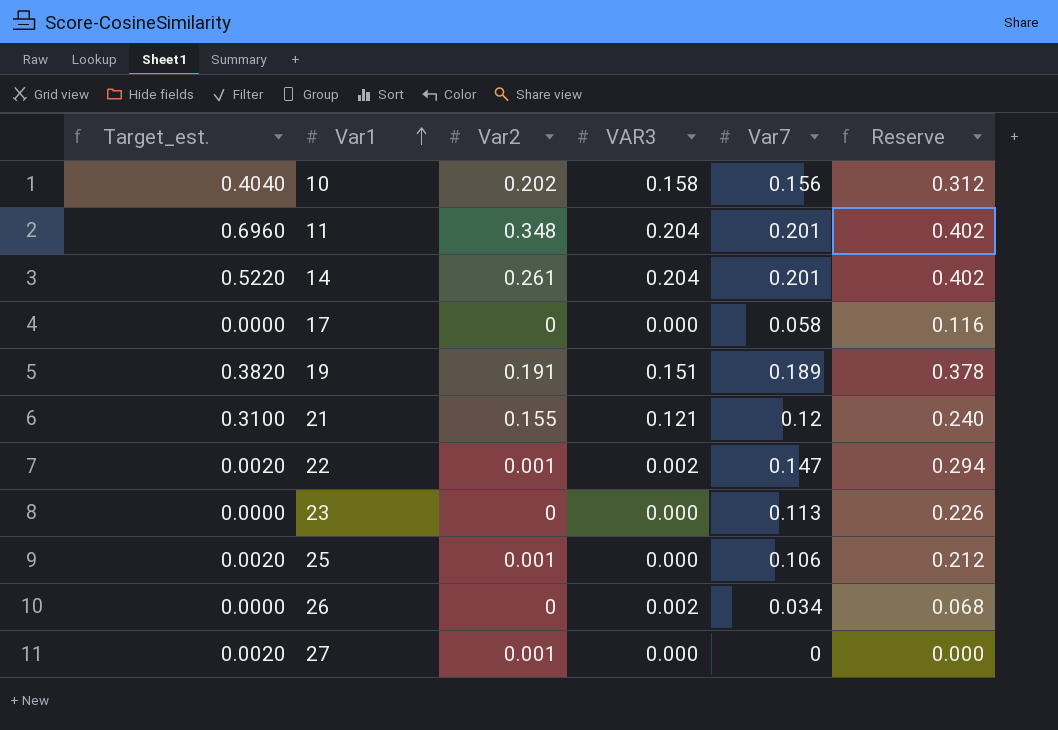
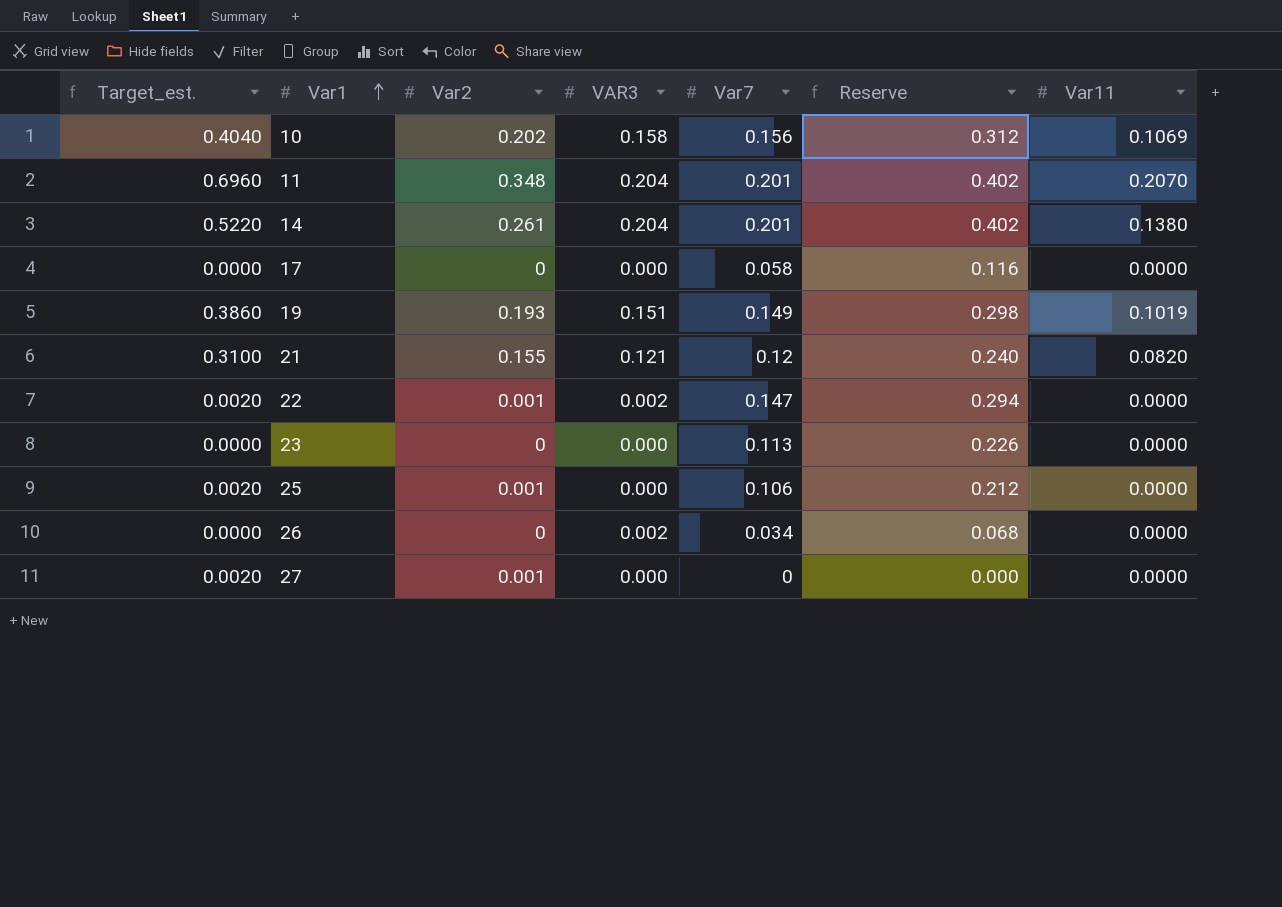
column Var11 | position: none -> 7
19 | Target_est.: 0.3820 -> 0.3860
19 | Var2: 0.191 -> 0.193
19 | Var7: 0.189 -> 0.149
19 | Reserve: 0.378 -> 0.298

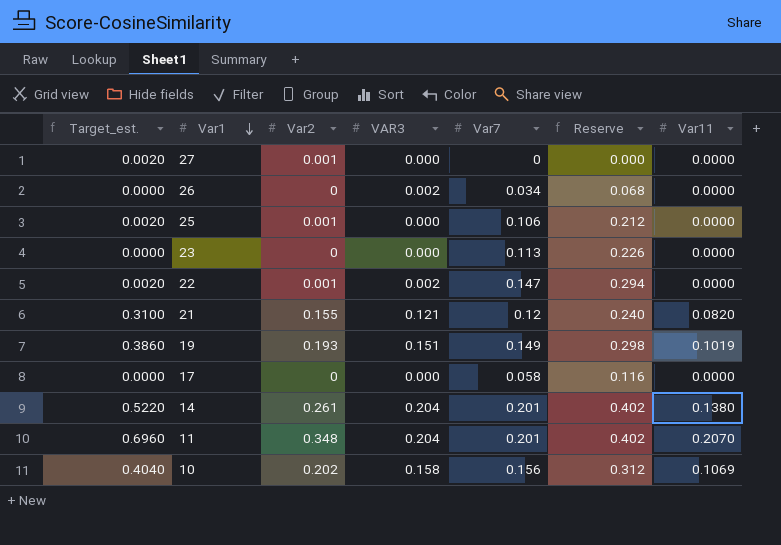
row order: Var1 ascending -> Var1 descending

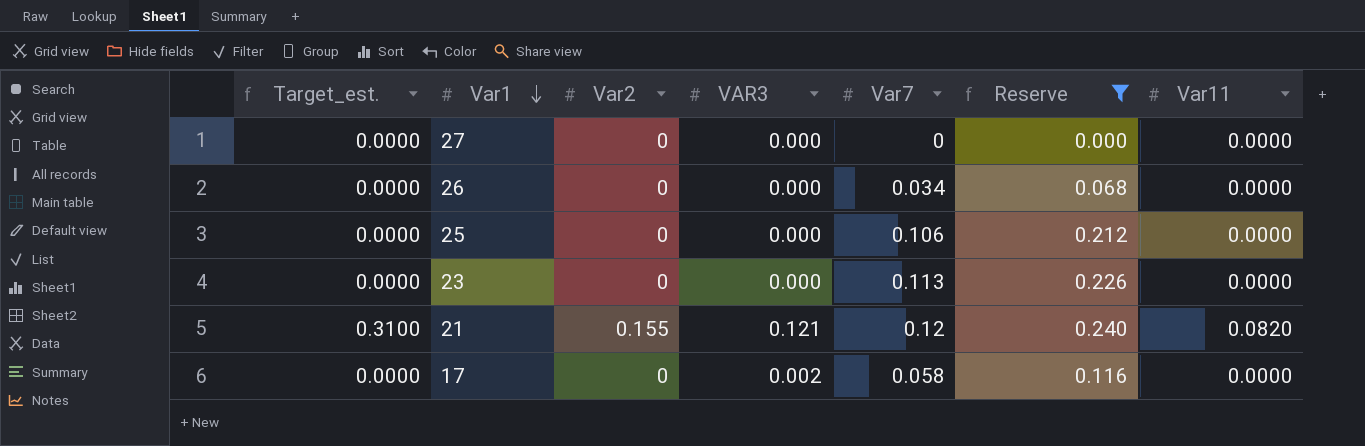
filter: none -> Reserve <= 0.240
27 | Target_est.: 0.0020 -> 0.0000
27 | Var2: 0.001 -> 0
26 | VAR3: 0.002 -> 0.000
25 | Target_est.: 0.0020 -> 0.0000
25 | Var2: 0.001 -> 0
17 | VAR3: 0.000 -> 0.002

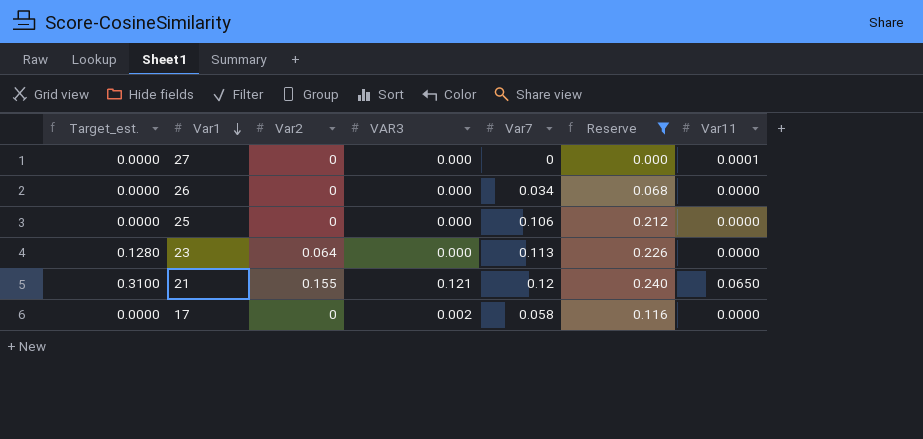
27 | Var11: 0.0000 -> 0.0001
23 | Target_est.: 0.0000 -> 0.1280
23 | Var2: 0 -> 0.064
21 | Var11: 0.0820 -> 0.0650

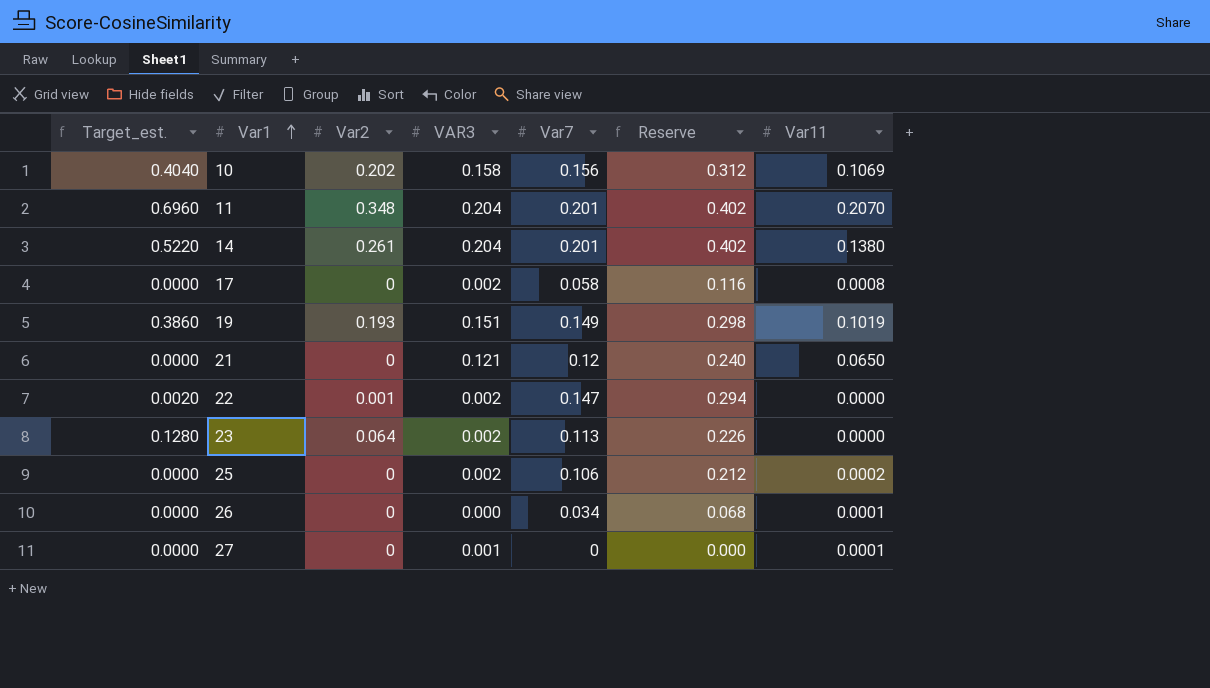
filter: Reserve <= 0.240 -> none
row order: Var1 descending -> Var1 ascending
17 | Var11: 0.0000 -> 0.0008
21 | Target_est.: 0.3100 -> 0.0000
21 | Var2: 0.155 -> 0
23 | VAR3: 0.000 -> 0.002
25 | VAR3: 0.000 -> 0.002
25 | Var11: 0.0000 -> 0.0002
26 | Var11: 0.0000 -> 0.0001
27 | VAR3: 0.000 -> 0.001

